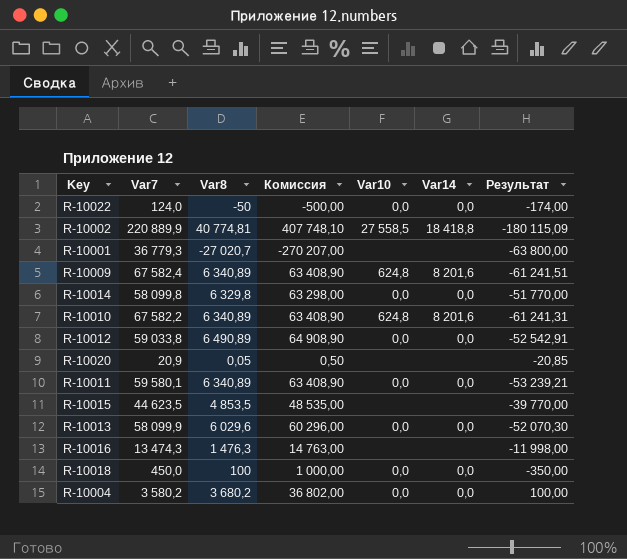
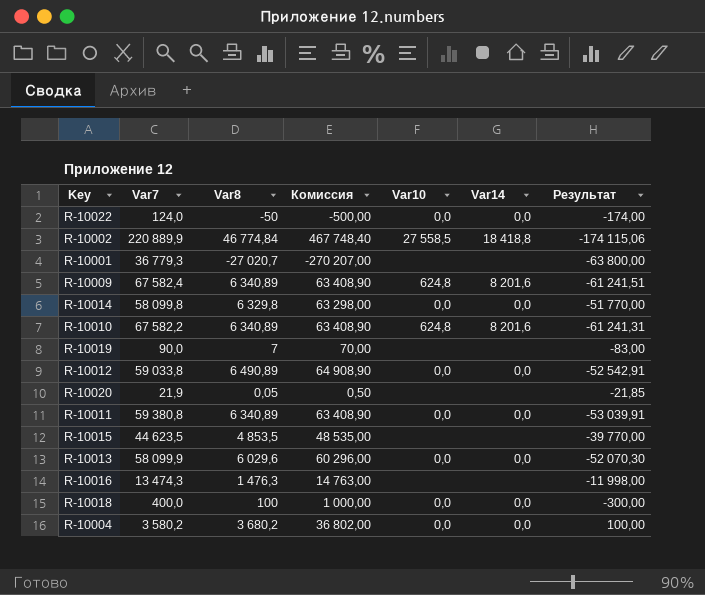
R-10002 | Var8: 40 774,81 -> 46 774,84
R-10002 | Комиссия: 407 748,10 -> 467 748,40
R-10002 | Результат: -180 115,09 -> -174 115,06
row R-10019: none -> 90,0 | 7 | 70,00 | none | none | -83,00
R-10020 | Var7: 20,9 -> 21,9
R-10020 | Результат: -20,85 -> -21,85
R-10011 | Var7: 59 580,1 -> 59 380,8
R-10011 | Результат: -53 239,21 -> -53 039,91
R-10018 | Var7: 450,0 -> 400,0
R-10018 | Результат: -350,00 -> -300,00

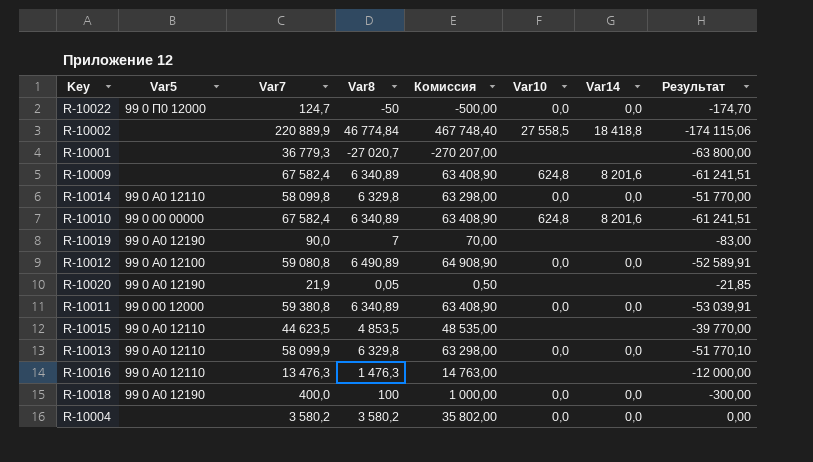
column Var5 | position: none -> 2
R-10022 | Var7: 124,0 -> 124,7
R-10022 | Результат: -174,00 -> -174,70
R-10010 | Var7: 67 582,2 -> 67 582,4
R-10010 | Результат: -61 241,31 -> -61 241,51
R-10012 | Var7: 59 033,8 -> 59 080,8
R-10012 | Результат: -52 542,91 -> -52 589,91
R-10013 | Var8: 6 029,6 -> 6 329,8
R-10013 | Комиссия: 60 296,00 -> 63 298,00
R-10013 | Результат: -52 070,30 -> -51 770,10
R-10016 | Var7: 13 474,3 -> 13 476,3
R-10016 | Результат: -11 998,00 -> -12 000,00
R-10004 | Var8: 3 680,2 -> 3 580,2
R-10004 | Комиссия: 36 802,00 -> 35 802,00
R-10004 | Результат: 100,00 -> 0,00

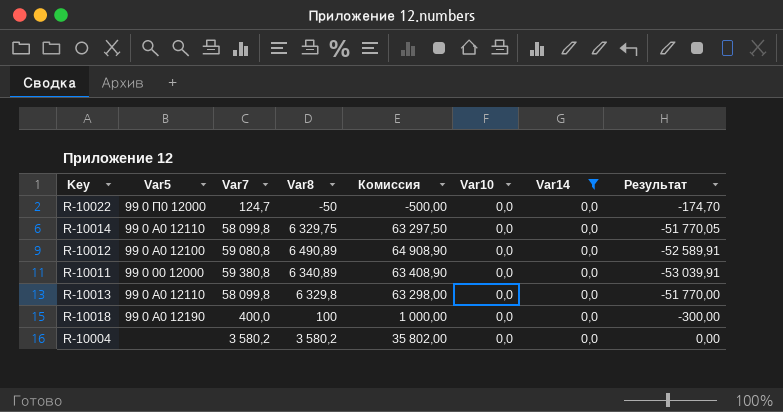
filter: none -> Var14 = 0,0
R-10014 | Var8: 6 329,8 -> 6 329,75
R-10014 | Комиссия: 63 298,00 -> 63 297,50
R-10014 | Результат: -51 770,00 -> -51 770,05
R-10013 | Var7: 58 099,9 -> 58 099,8
R-10013 | Результат: -51 770,10 -> -51 770,00

